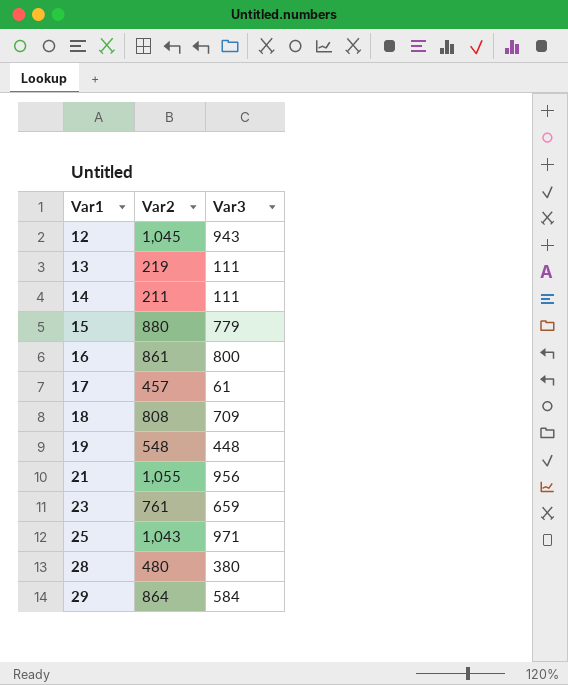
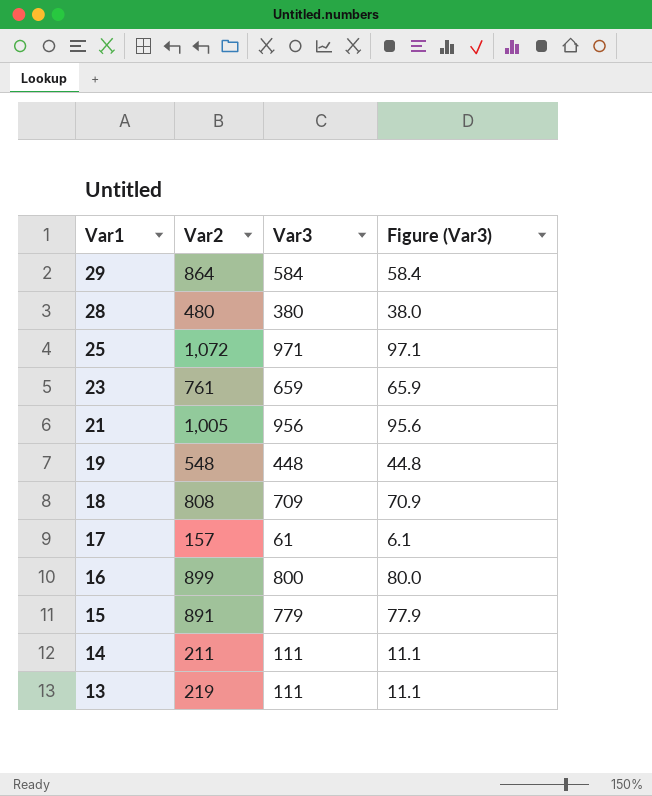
row order: Var1 ascending -> Var1 descending
column Figure (Var3) | formula: none -> [Var3] * 0.1
row 12: 1,045 | 943 -> none
25 | Var2: 1,043 -> 1,072
21 | Var2: 1,055 -> 1,005
17 | Var2: 457 -> 157
16 | Var2: 861 -> 899
15 | Var2: 880 -> 891

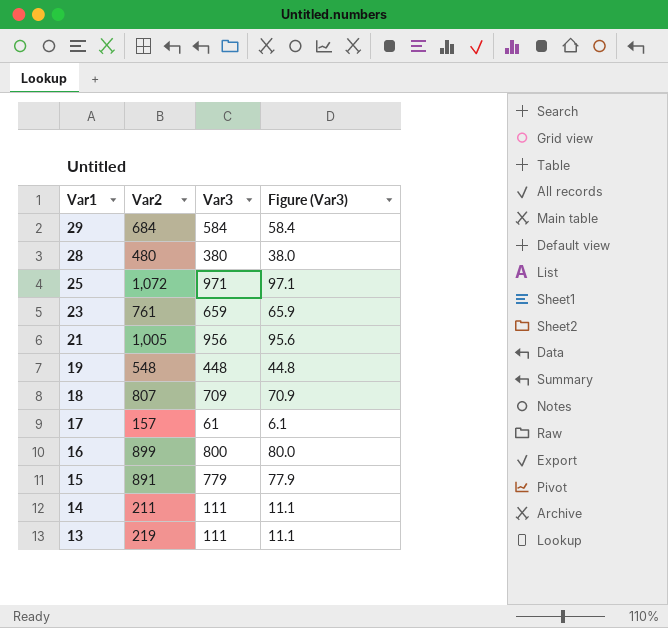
29 | Var2: 864 -> 684
18 | Var2: 808 -> 807

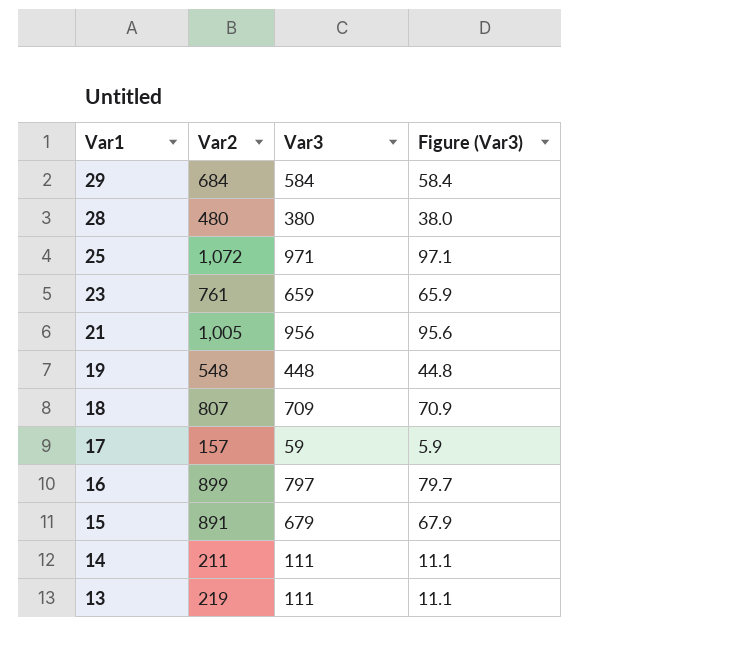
17 | Var3: 61 -> 59
17 | Figure (Var3): 6.1 -> 5.9
16 | Var3: 800 -> 797
16 | Figure (Var3): 80.0 -> 79.7
15 | Var3: 779 -> 679
15 | Figure (Var3): 77.9 -> 67.9

